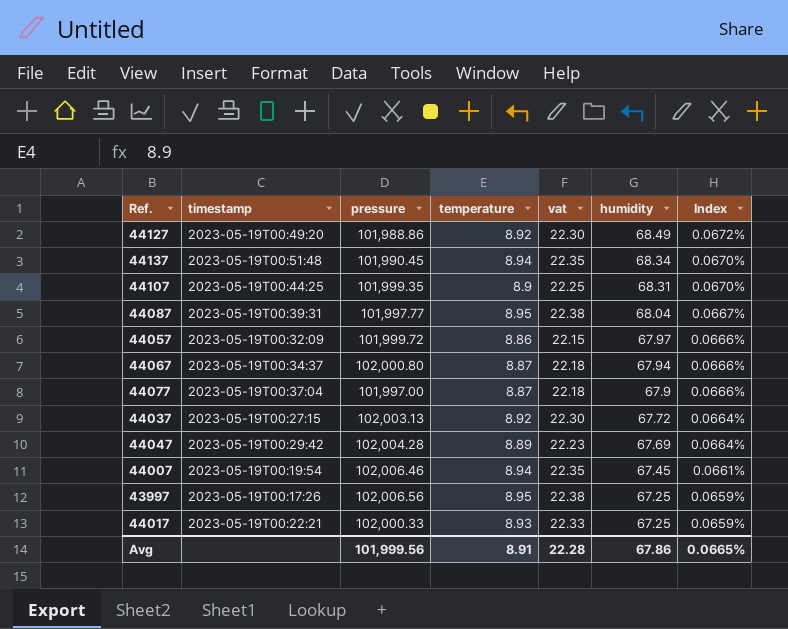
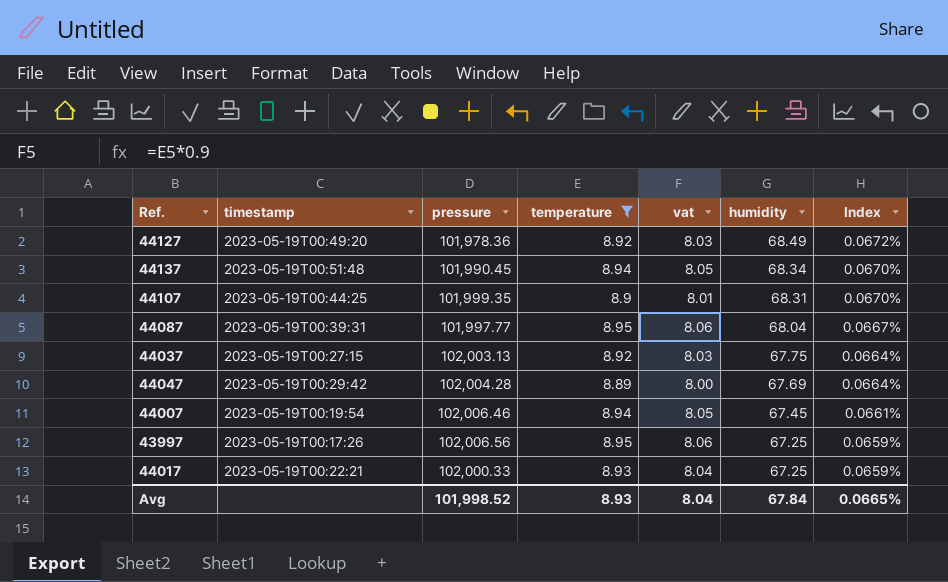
filter: none -> temperature >= 8.89
column vat | formula: [temperature] * 2.5 -> [temperature] * 0.9
44127 | pressure: 101,988.86 -> 101,978.36
44037 | humidity: 67.72 -> 67.75
Avg | pressure: 101,999.56 -> 101,998.52
Avg | temperature: 8.91 -> 8.93
Avg | vat: 22.28 -> 8.04
Avg | humidity: 67.86 -> 67.84

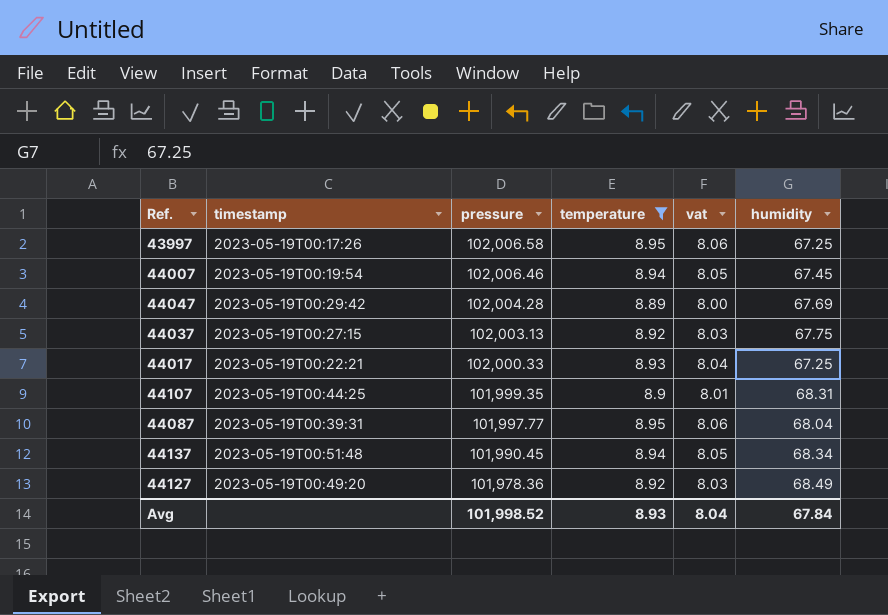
row order: humidity descending -> pressure descending
column Index | formula: [humidity] / [pressure] -> none
43997 | pressure: 102,006.56 -> 102,006.58

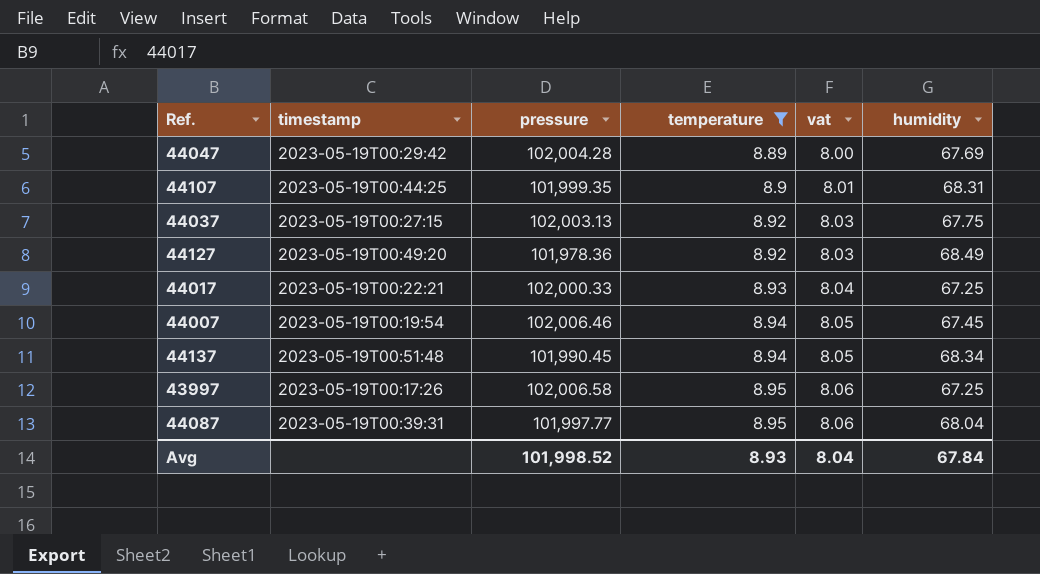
row order: pressure descending -> temperature ascending

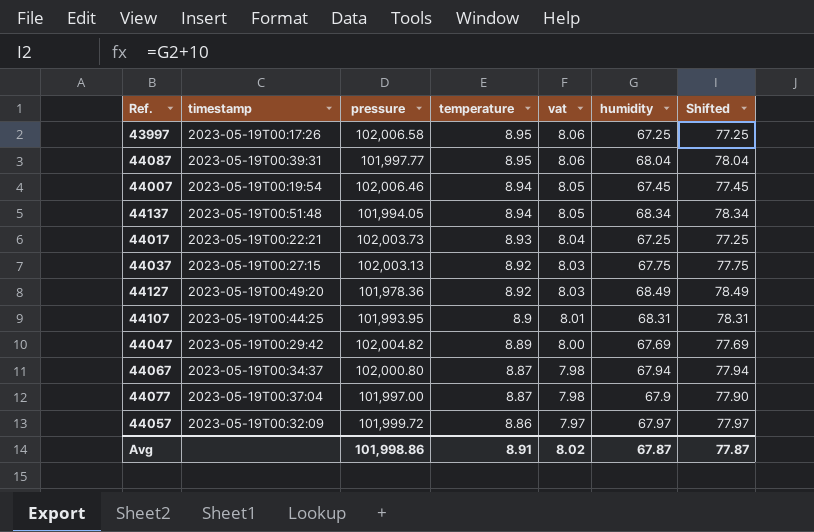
filter: temperature >= 8.89 -> none
row order: temperature ascending -> temperature descending
column Shifted | formula: none -> [humidity] + 10
44137 | pressure: 101,990.45 -> 101,994.05
44017 | pressure: 102,000.33 -> 102,003.73
44107 | pressure: 101,999.35 -> 101,993.95
44047 | pressure: 102,004.28 -> 102,004.82
Avg | pressure: 101,998.52 -> 101,998.86
Avg | temperature: 8.93 -> 8.91
Avg | vat: 8.04 -> 8.02
Avg | humidity: 67.84 -> 67.87

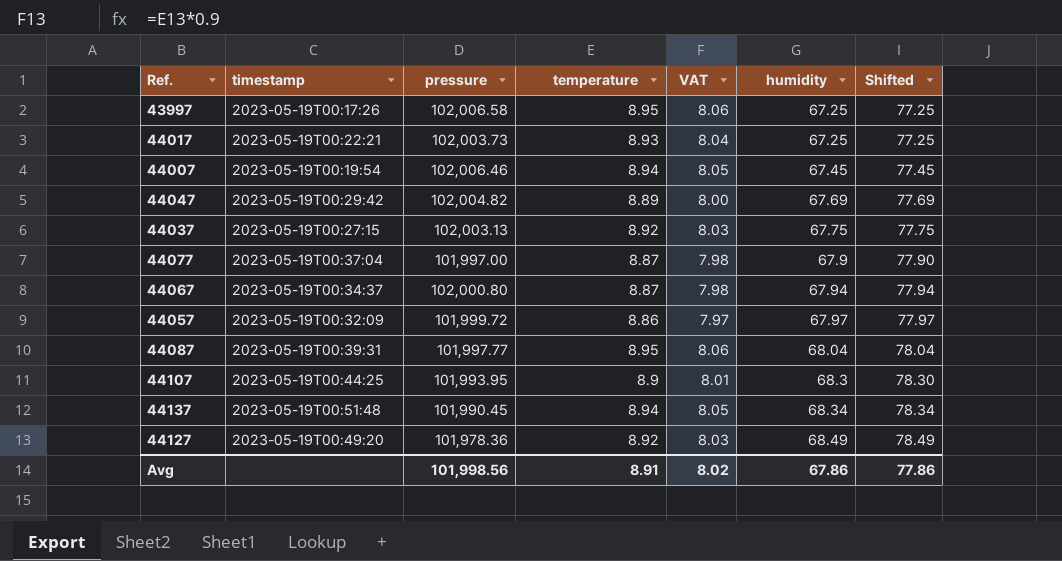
row order: temperature descending -> humidity ascending
column name: vat -> VAT
44107 | humidity: 68.31 -> 68.3
44107 | Shifted: 78.31 -> 78.30
44137 | pressure: 101,994.05 -> 101,990.45
Avg | pressure: 101,998.86 -> 101,998.56
Avg | humidity: 67.87 -> 67.86
Avg | Shifted: 77.87 -> 77.86

